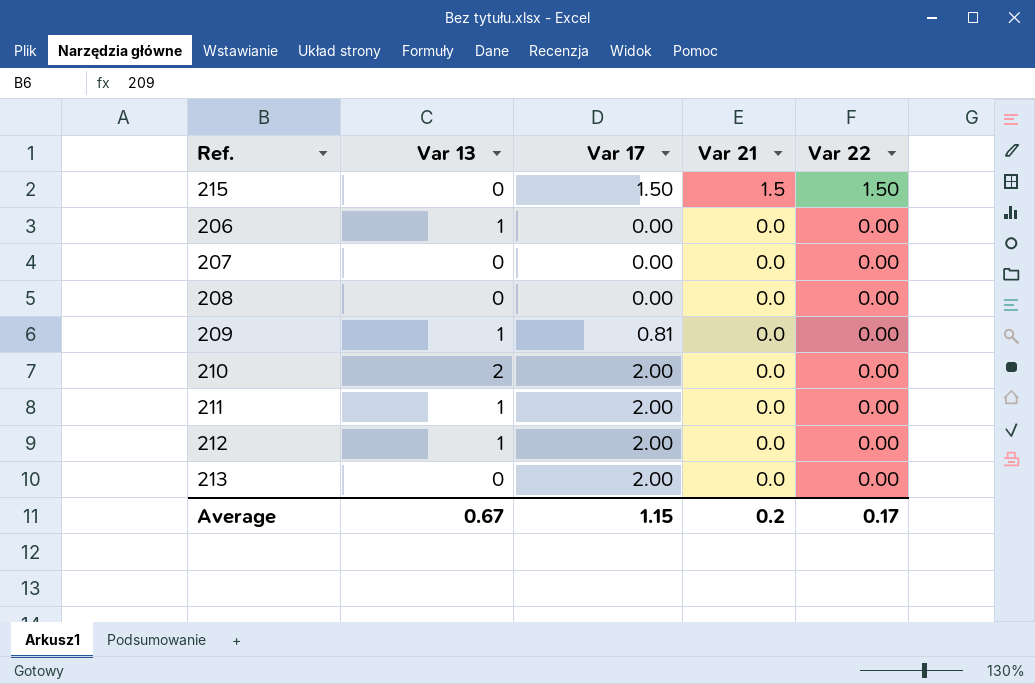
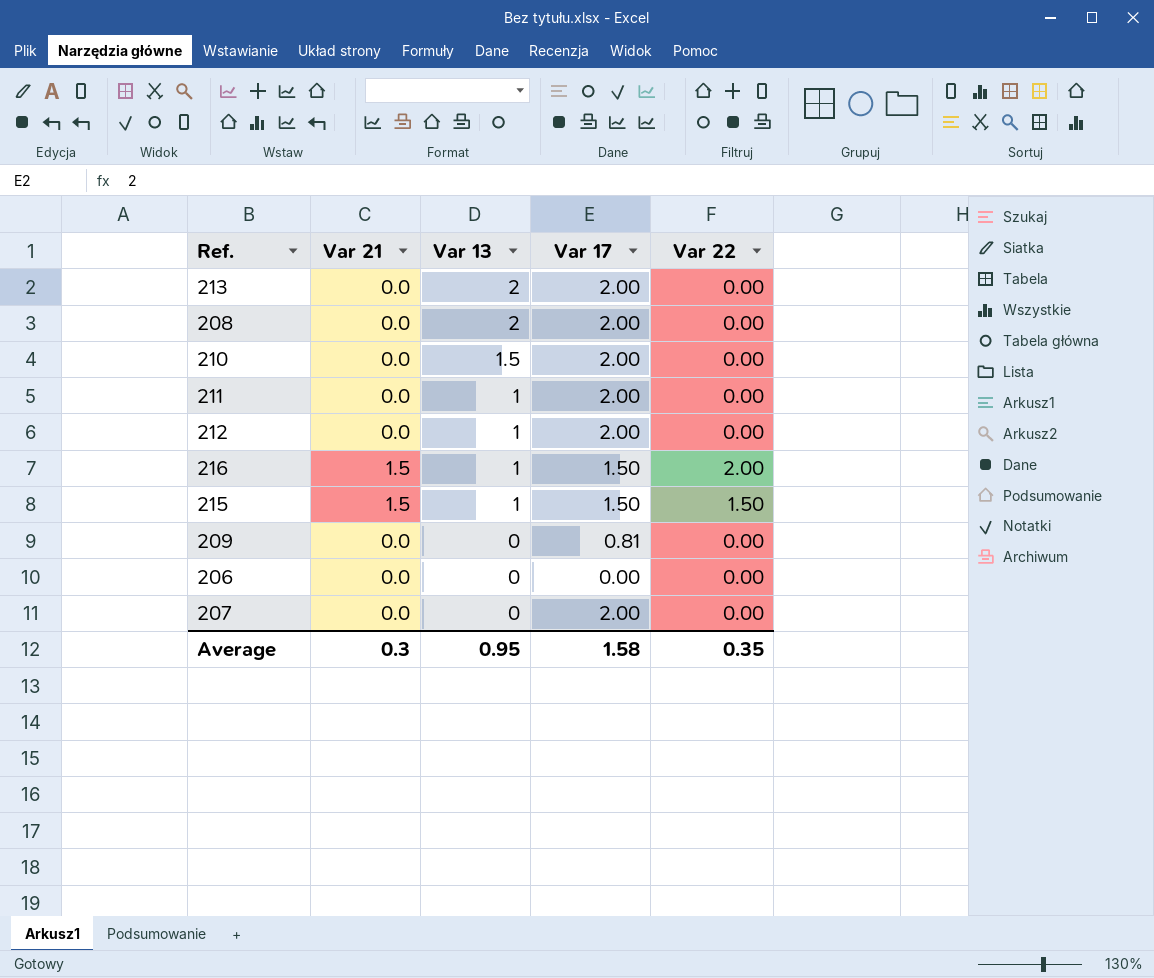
row order: Var 21 descending -> Var 13 descending
column Var 21 | position: 4 -> 2
213 | Var 13: 0 -> 2
208 | Var 13: 0 -> 2
208 | Var 17: 0.00 -> 2.00
210 | Var 13: 2 -> 1.5
row 216: none -> 1.5 | 1 | 1.50 | 2.00
215 | Var 13: 0 -> 1
209 | Var 13: 1 -> 0
206 | Var 13: 1 -> 0
207 | Var 17: 0.00 -> 2.00
Average | Var 21: 0.2 -> 0.3
Average | Var 13: 0.67 -> 0.95
Average | Var 17: 1.15 -> 1.58
Average | Var 22: 0.17 -> 0.35

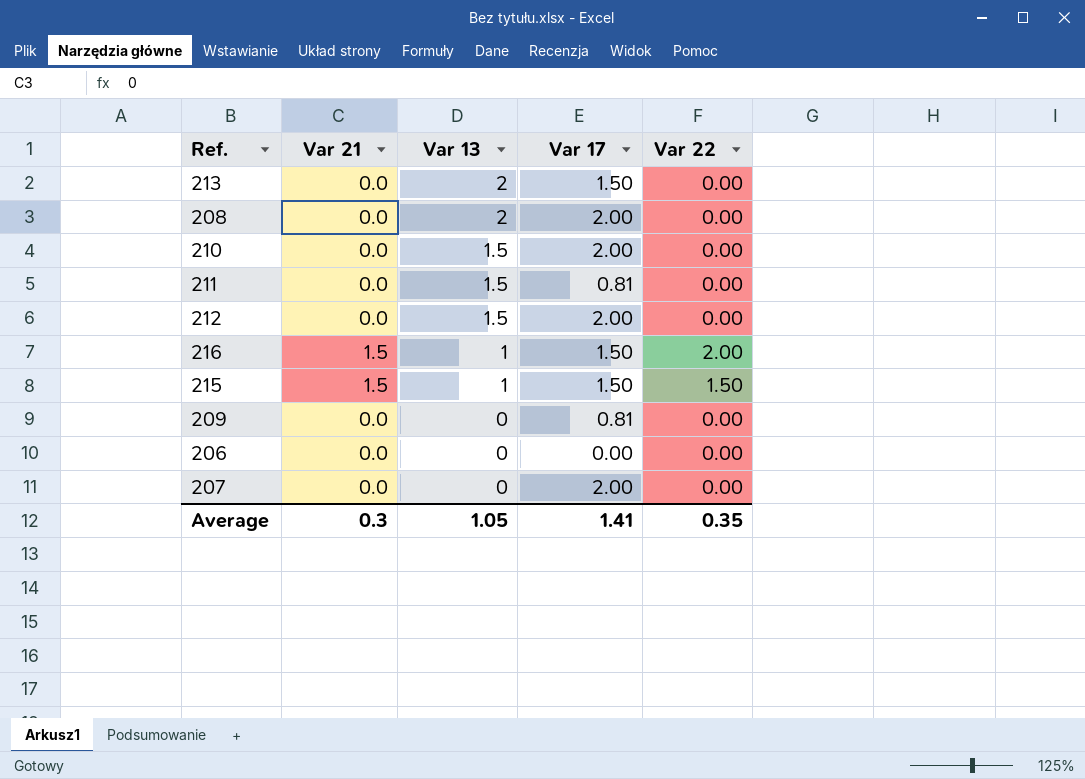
213 | Var 17: 2.00 -> 1.50
211 | Var 13: 1 -> 1.5
211 | Var 17: 2.00 -> 0.81
212 | Var 13: 1 -> 1.5
Average | Var 13: 0.95 -> 1.05
Average | Var 17: 1.58 -> 1.41

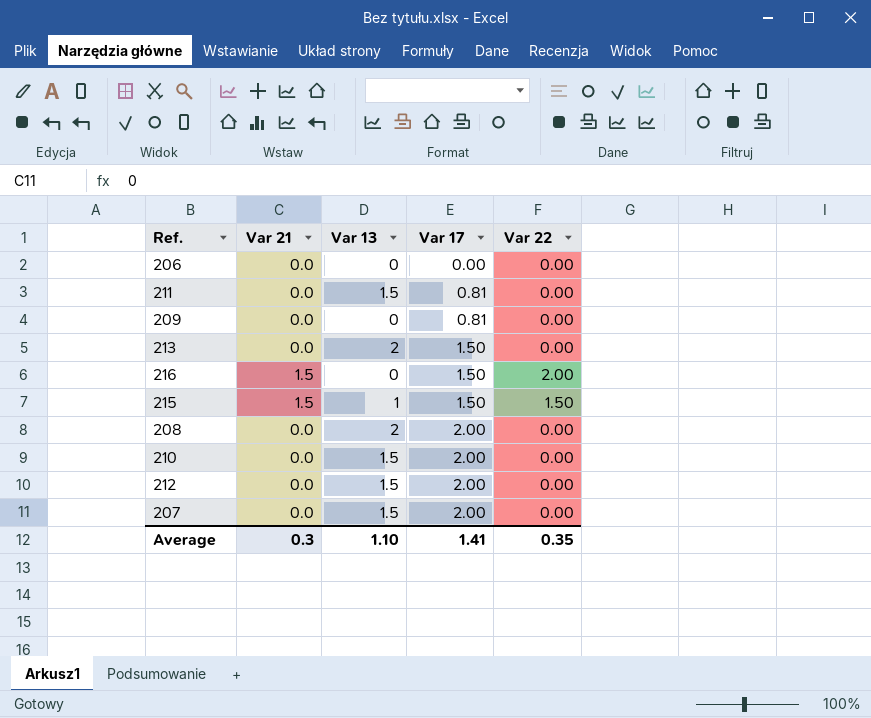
row order: Var 13 descending -> Var 17 ascending
216 | Var 13: 1 -> 0
207 | Var 13: 0 -> 1.5
Average | Var 13: 1.05 -> 1.10

